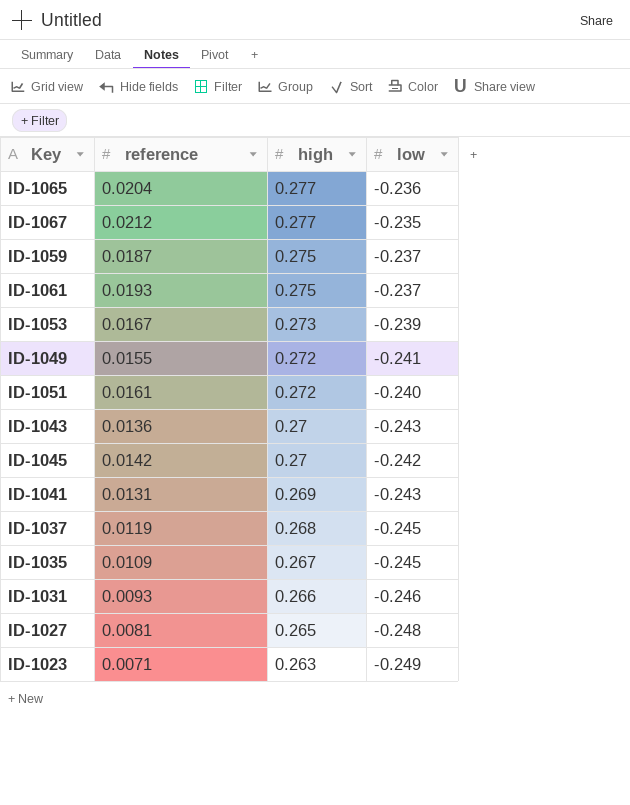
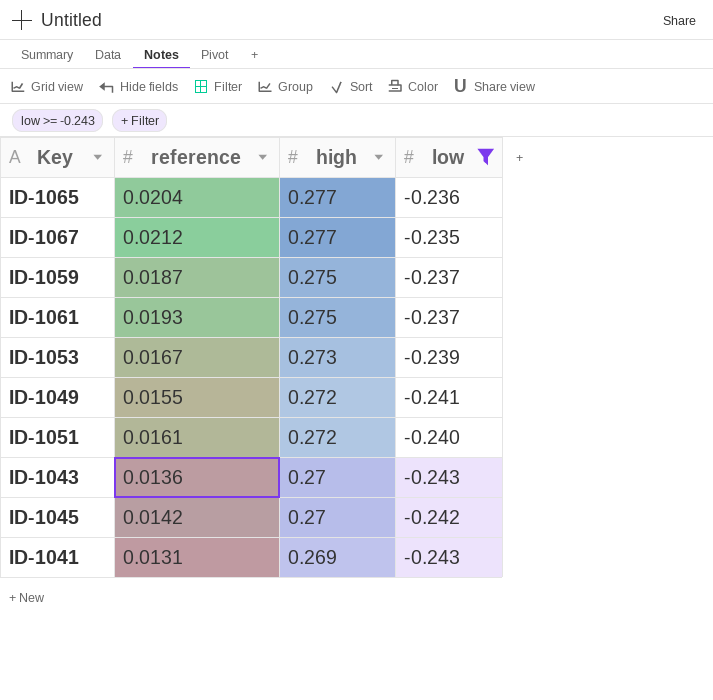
filter: none -> low >= -0.243

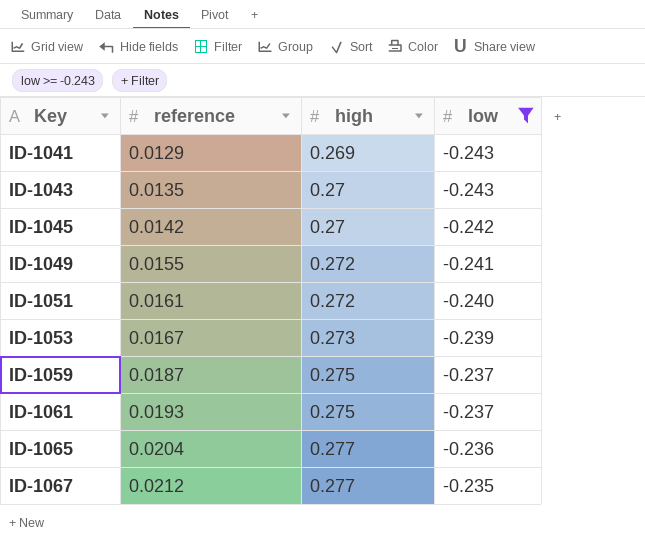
row order: high descending -> Key ascending
ID-1041 | reference: 0.0131 -> 0.0129
ID-1043 | reference: 0.0136 -> 0.0135

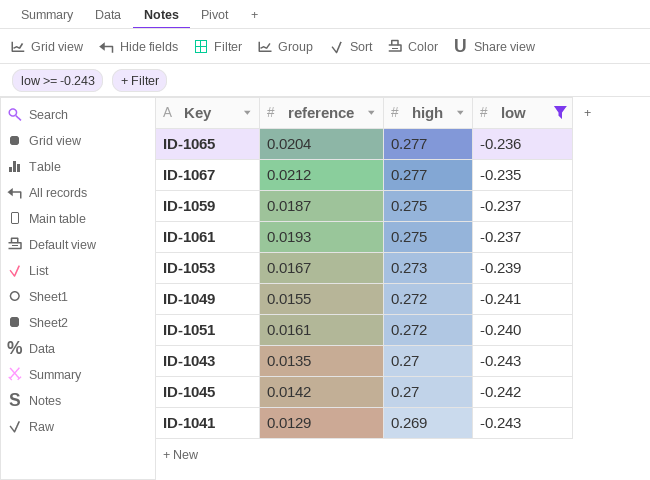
row order: Key ascending -> high descending

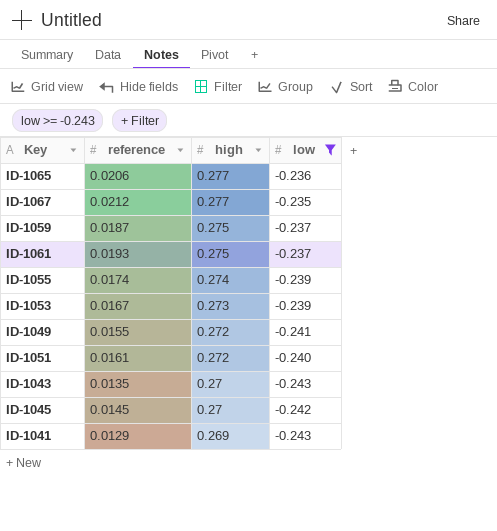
ID-1065 | reference: 0.0204 -> 0.0206
row ID-1055: none -> 0.0174 | 0.274 | -0.239
ID-1045 | reference: 0.0142 -> 0.0145

